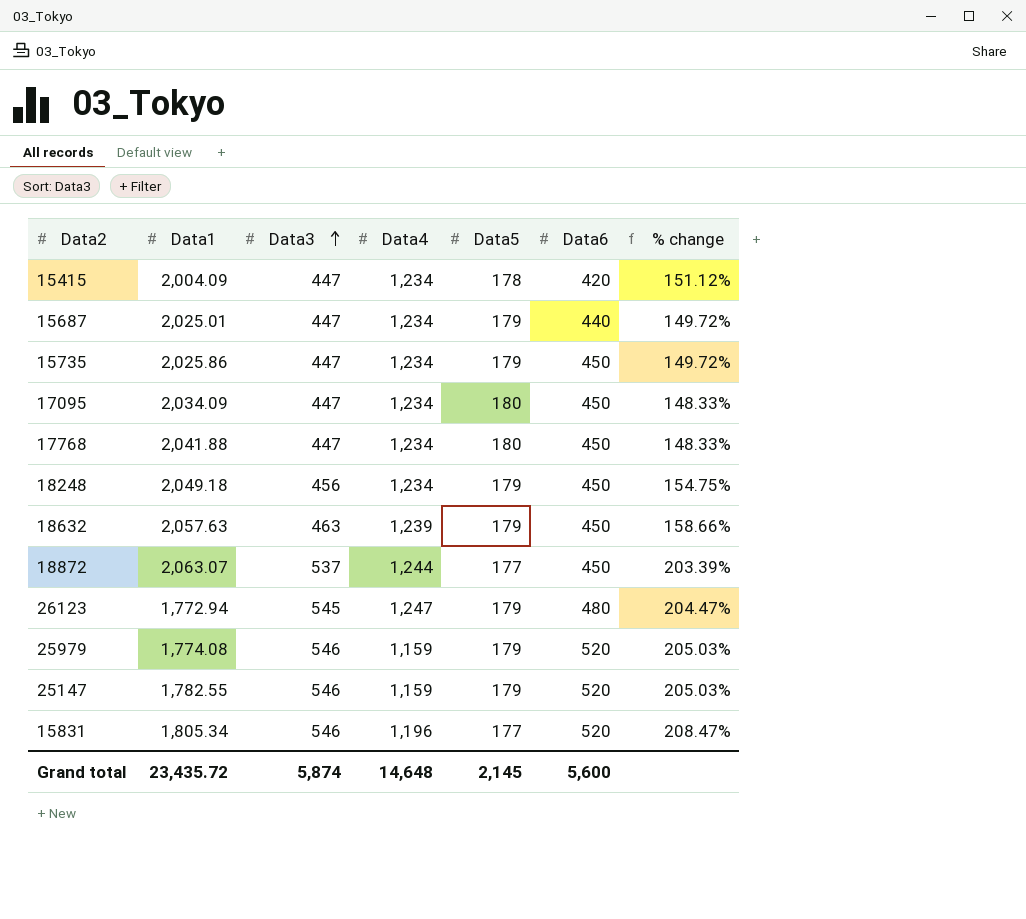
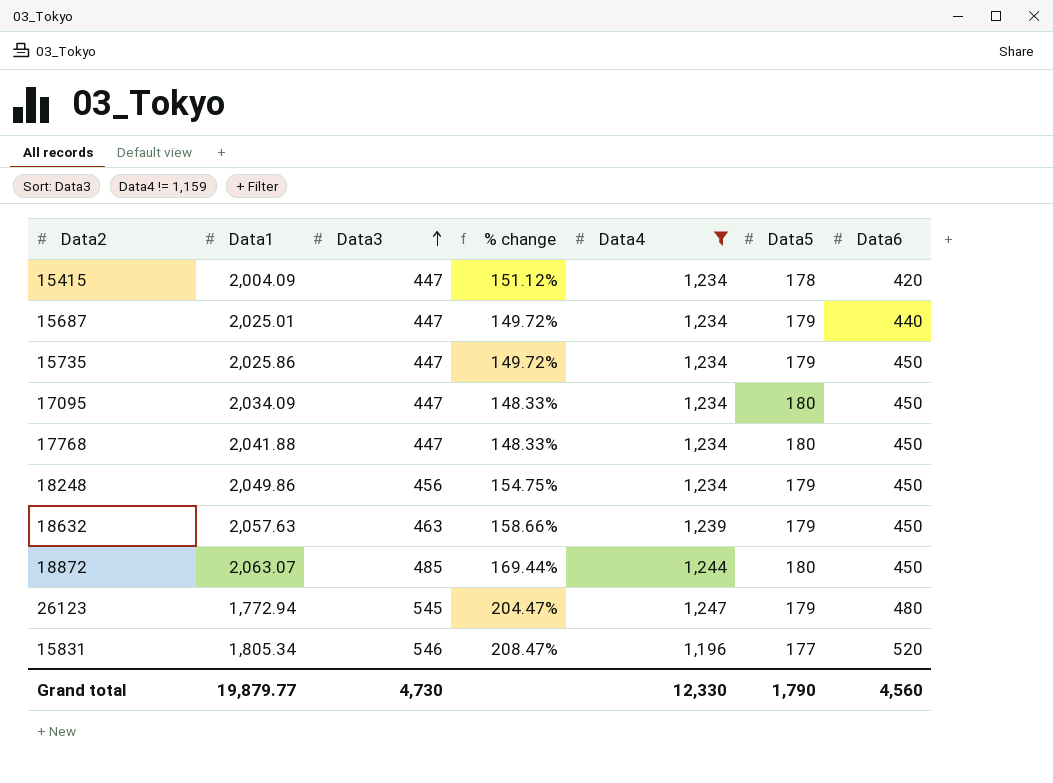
filter: none -> Data4 != 1,159
column % change | position: 7 -> 4
18248 | Data1: 2,049.18 -> 2,049.86
18872 | Data3: 537 -> 485
18872 | % change: 203.39% -> 169.44%
18872 | Data5: 177 -> 180
Grand total | Data1: 23,435.72 -> 19,879.77
Grand total | Data3: 5,874 -> 4,730
Grand total | Data4: 14,648 -> 12,330
Grand total | Data5: 2,145 -> 1,790
Grand total | Data6: 5,600 -> 4,560

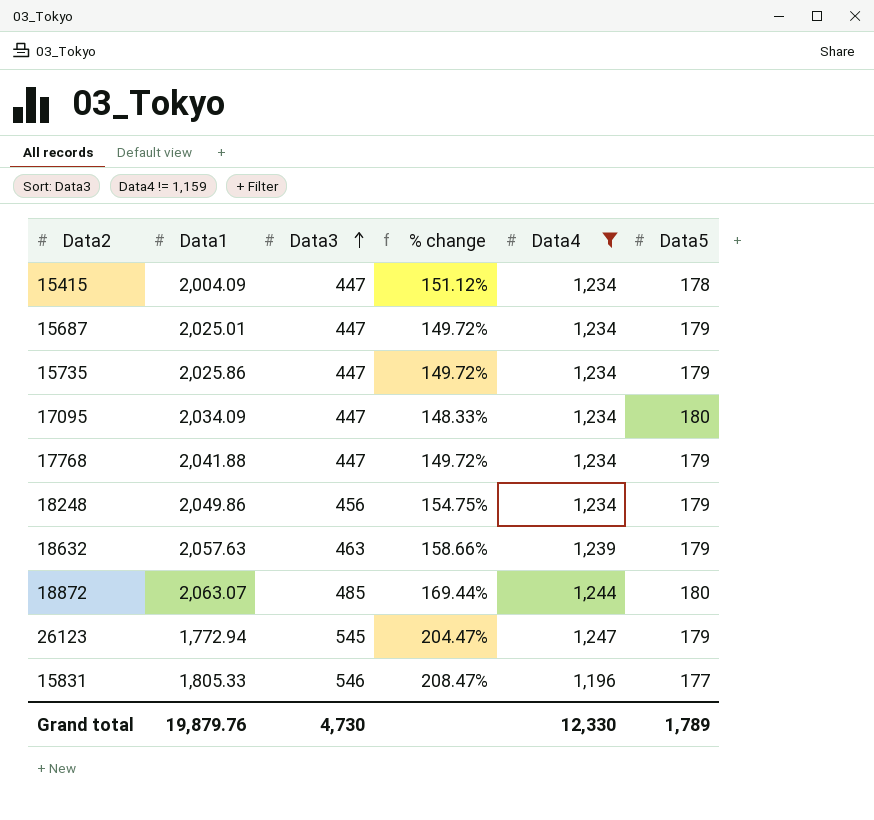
column Data6 | position: 7 -> none
17768 | % change: 148.33% -> 149.72%
17768 | Data5: 180 -> 179
15831 | Data1: 1,805.34 -> 1,805.33
Grand total | Data1: 19,879.77 -> 19,879.76
Grand total | Data5: 1,790 -> 1,789

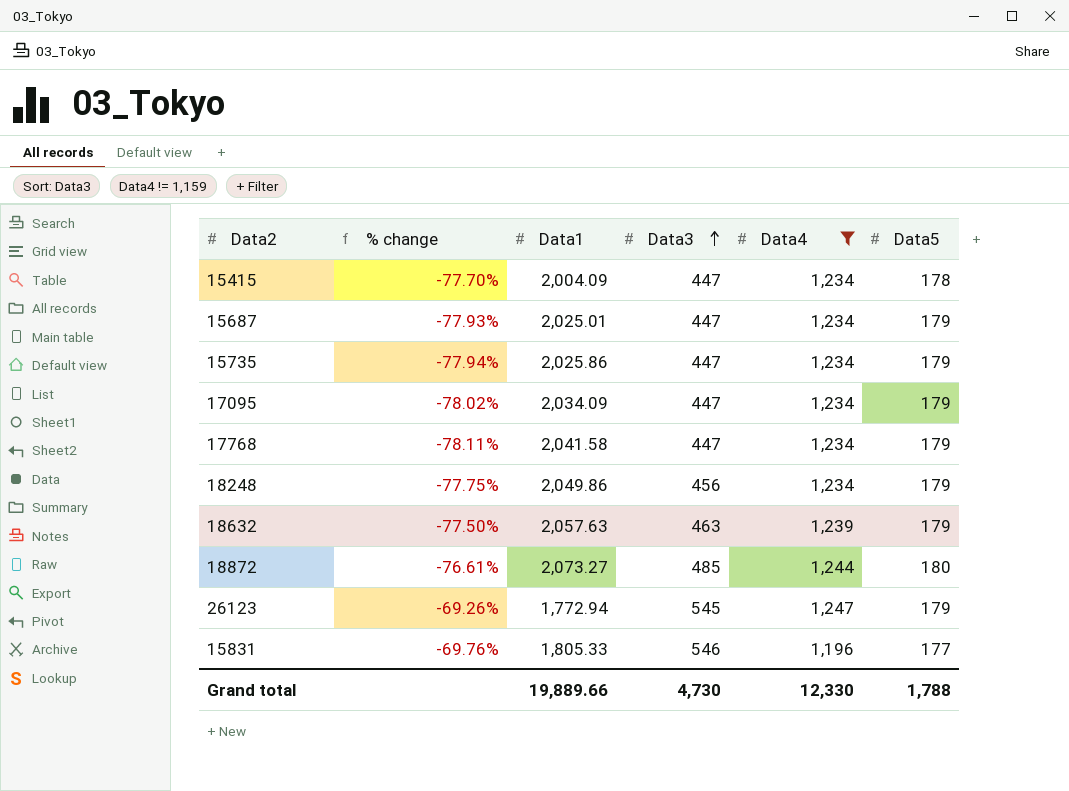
column % change | formula: ([Data3] - [Data5]) / [Data5] -> ([Data3] - [Data1]) / [Data1]
column % change | position: 4 -> 2
17095 | Data5: 180 -> 179
17768 | Data1: 2,041.88 -> 2,041.58
18872 | Data1: 2,063.07 -> 2,073.27
Grand total | Data1: 19,879.76 -> 19,889.66
Grand total | Data5: 1,789 -> 1,788

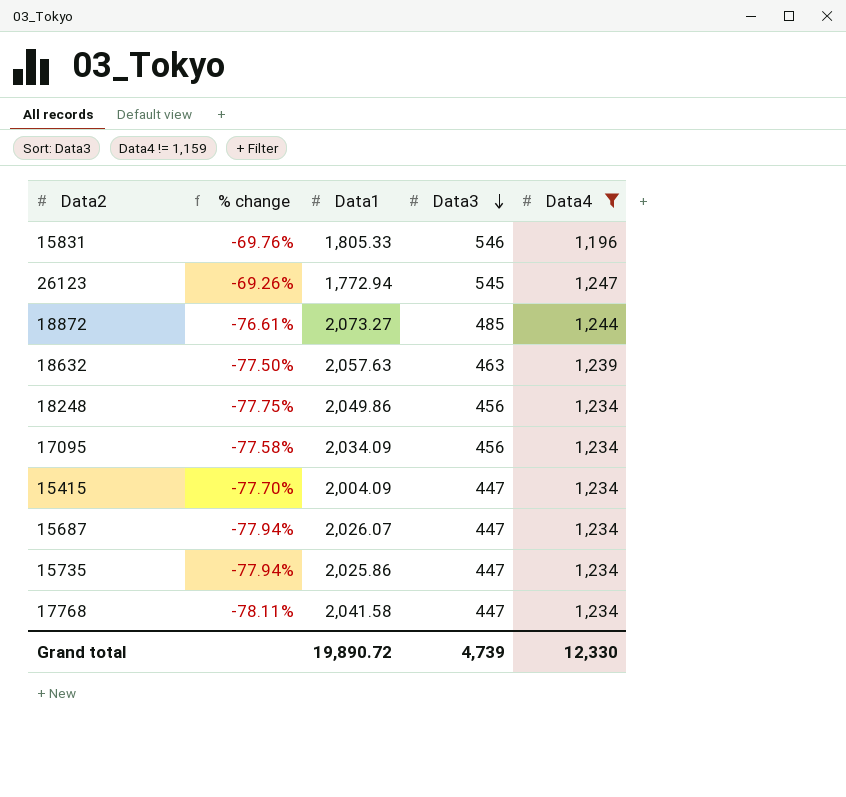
row order: Data3 ascending -> Data3 descending
column Data5 | position: 6 -> none
17095 | % change: -78.02% -> -77.58%
17095 | Data3: 447 -> 456
15687 | % change: -77.93% -> -77.94%
15687 | Data1: 2,025.01 -> 2,026.07
Grand total | Data1: 19,889.66 -> 19,890.72
Grand total | Data3: 4,730 -> 4,739

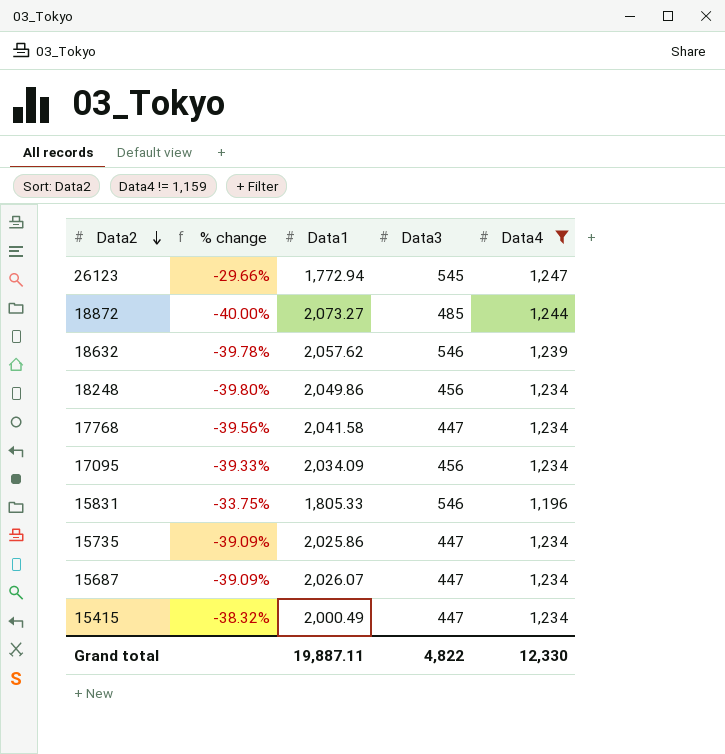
row order: Data3 descending -> Data2 descending
column % change | formula: ([Data3] - [Data1]) / [Data1] -> ([Data4] - [Data1]) / [Data1]
18632 | Data1: 2,057.63 -> 2,057.62
18632 | Data3: 463 -> 546
15415 | Data1: 2,004.09 -> 2,000.49
Grand total | Data1: 19,890.72 -> 19,887.11
Grand total | Data3: 4,739 -> 4,822

